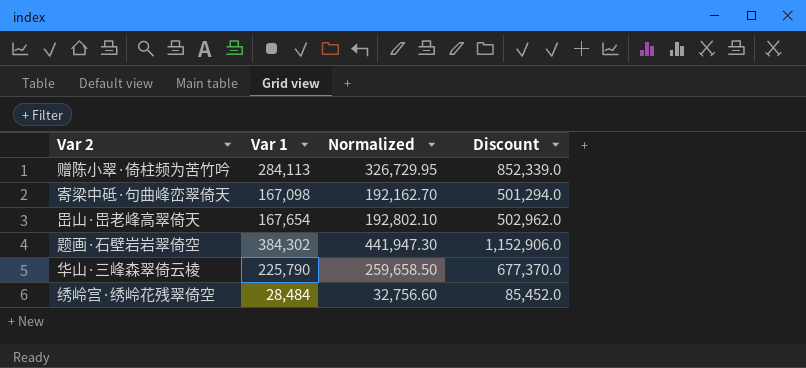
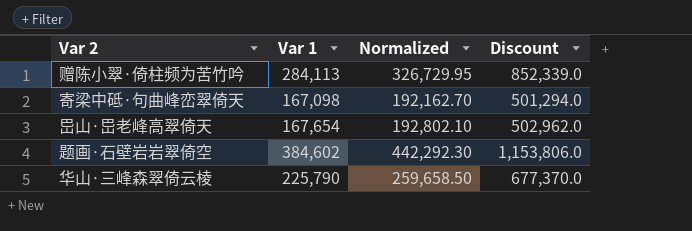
row 绣岭宫·绣岭花残翠倚空: 28,484 | 32,756.60 | 85,452.0 -> none
题画·石壁岩岩翠倚空 | Var 1: 384,302 -> 384,602
题画·石壁岩岩翠倚空 | Normalized: 441,947.30 -> 442,292.30
题画·石壁岩岩翠倚空 | Discount: 1,152,906.0 -> 1,153,806.0

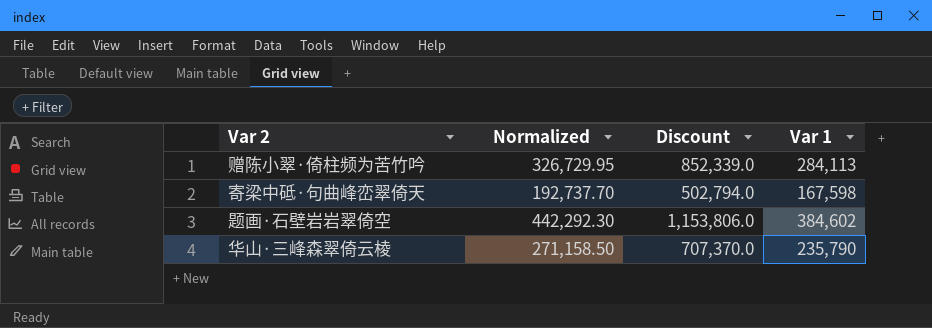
column Var 1 | position: 2 -> 4
row 岊山·岊老峰高翠倚天: 167,654 | 192,802.10 | 502,962.0 -> none
寄梁中砥·句曲峰峦翠倚天 | Normalized: 192,162.70 -> 192,737.70
寄梁中砥·句曲峰峦翠倚天 | Discount: 501,294.0 -> 502,794.0
寄梁中砥·句曲峰峦翠倚天 | Var 1: 167,098 -> 167,598
华山·三峰森翠倚云棱 | Normalized: 259,658.50 -> 271,158.50
华山·三峰森翠倚云棱 | Discount: 677,370.0 -> 707,370.0
华山·三峰森翠倚云棱 | Var 1: 225,790 -> 235,790

